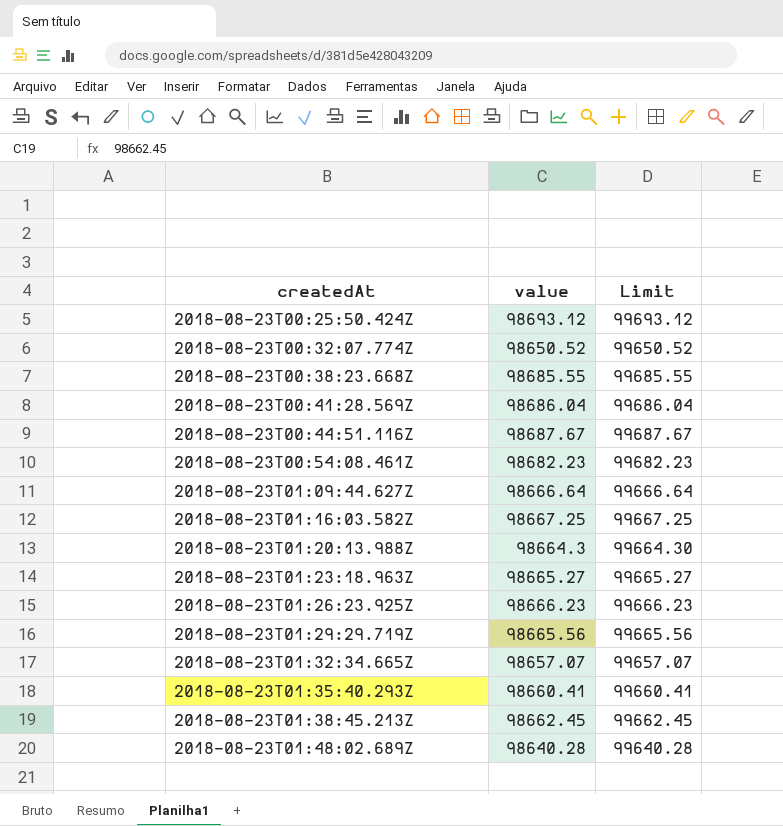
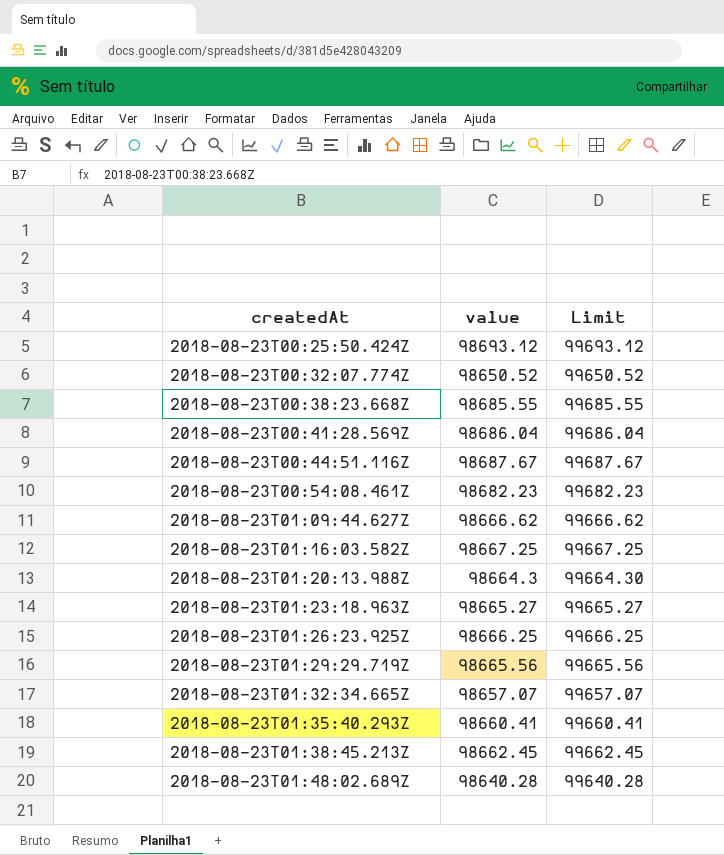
2018-08-23T01:09:44.627Z | value: 98666.64 -> 98666.62
2018-08-23T01:09:44.627Z | Limit: 99666.64 -> 99666.62
2018-08-23T01:26:23.925Z | value: 98666.23 -> 98666.25
2018-08-23T01:26:23.925Z | Limit: 99666.23 -> 99666.25

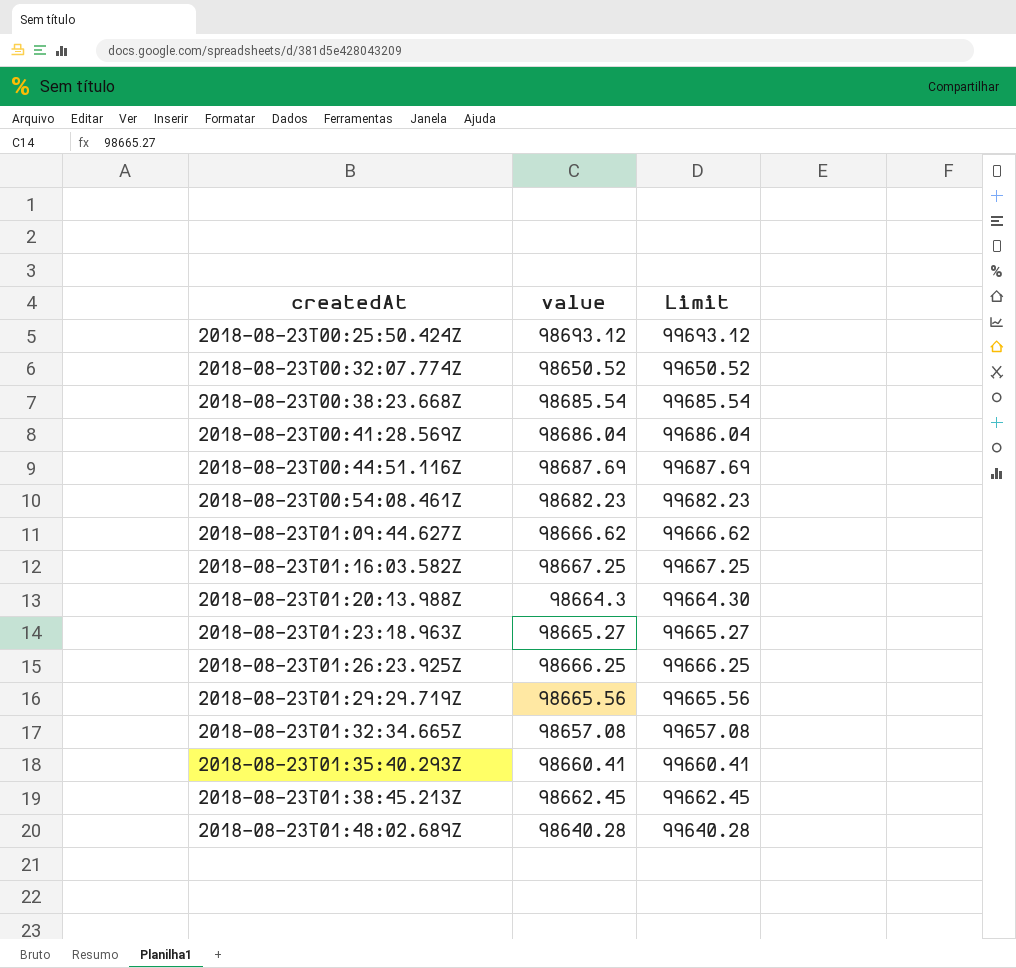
2018-08-23T00:38:23.668Z | value: 98685.55 -> 98685.54
2018-08-23T00:38:23.668Z | Limit: 99685.55 -> 99685.54
2018-08-23T00:44:51.116Z | value: 98687.67 -> 98687.69
2018-08-23T00:44:51.116Z | Limit: 99687.67 -> 99687.69
2018-08-23T01:32:34.665Z | value: 98657.07 -> 98657.08
2018-08-23T01:32:34.665Z | Limit: 99657.07 -> 99657.08

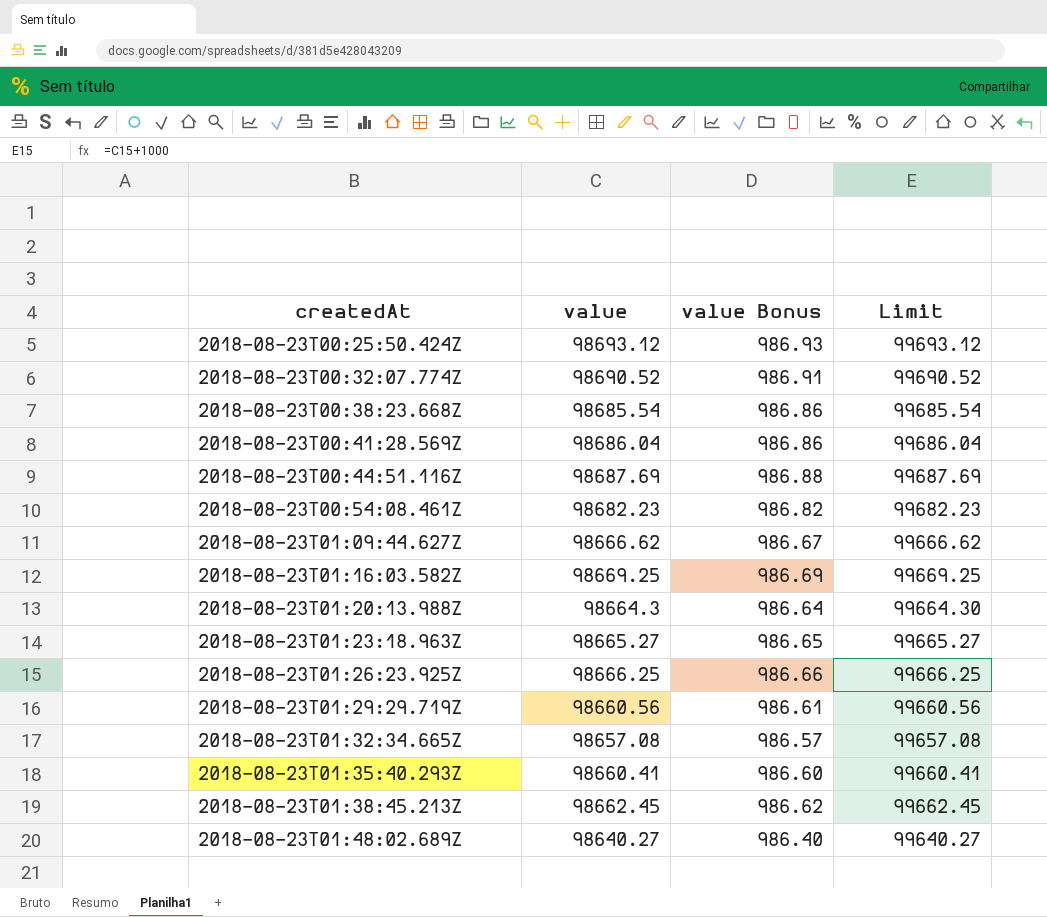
column value Bonus | formula: none -> [value] * 0.01
2018-08-23T00:32:07.774Z | value: 98650.52 -> 98690.52
2018-08-23T00:32:07.774Z | Limit: 99650.52 -> 99690.52
2018-08-23T01:16:03.582Z | value: 98667.25 -> 98669.25
2018-08-23T01:16:03.582Z | Limit: 99667.25 -> 99669.25
2018-08-23T01:29:29.719Z | value: 98665.56 -> 98660.56
2018-08-23T01:29:29.719Z | Limit: 99665.56 -> 99660.56
2018-08-23T01:48:02.689Z | value: 98640.28 -> 98640.27
2018-08-23T01:48:02.689Z | Limit: 99640.28 -> 99640.27

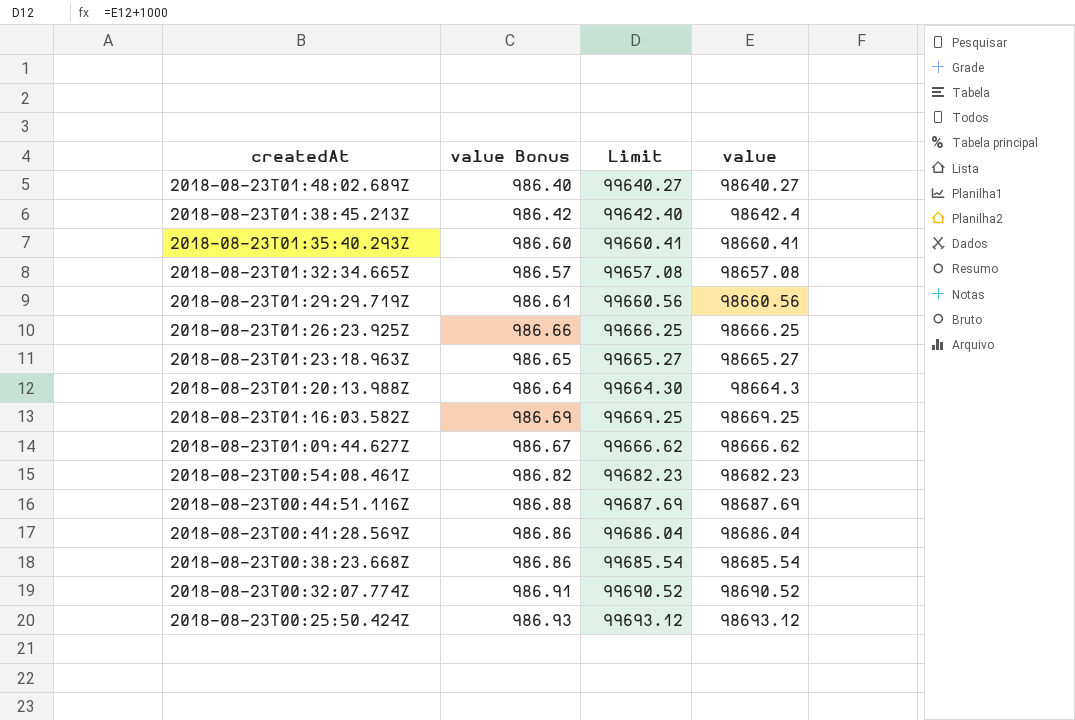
row order: createdAt ascending -> createdAt descending
column value | position: 2 -> 4
2018-08-23T01:38:45.213Z | value Bonus: 986.62 -> 986.42
2018-08-23T01:38:45.213Z | Limit: 99662.45 -> 99642.40
2018-08-23T01:38:45.213Z | value: 98662.45 -> 98642.4

